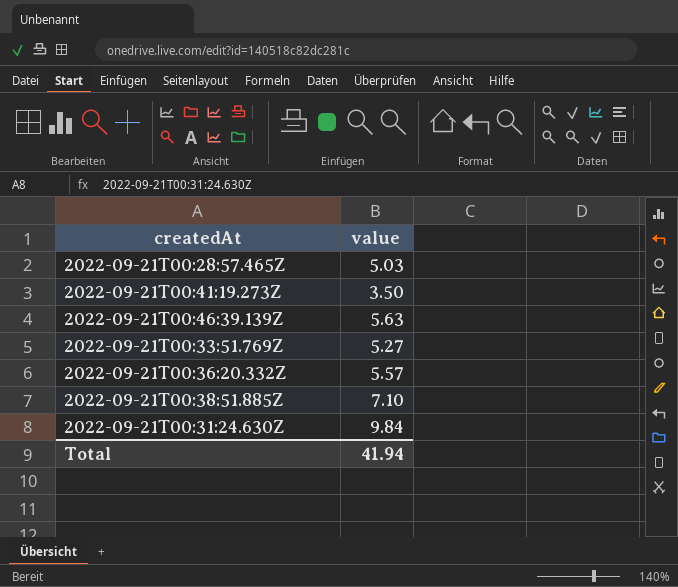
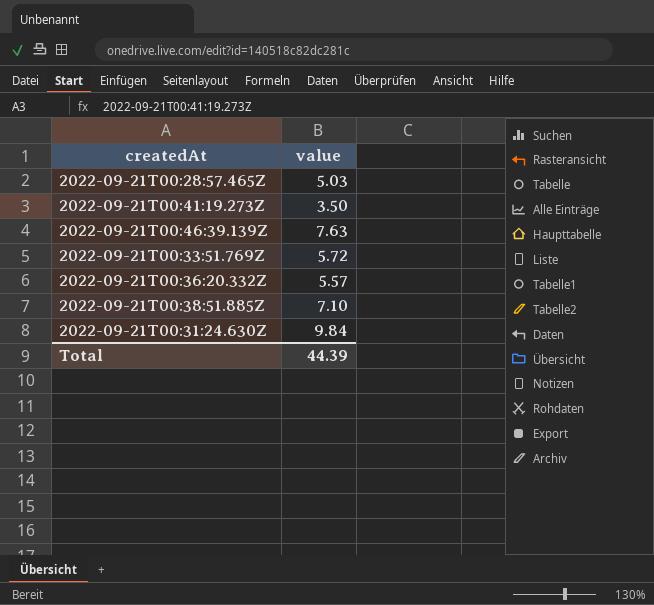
2022-09-21T00:46:39.139Z | value: 5.63 -> 7.63
2022-09-21T00:33:51.769Z | value: 5.27 -> 5.72
Total | value: 41.94 -> 44.39

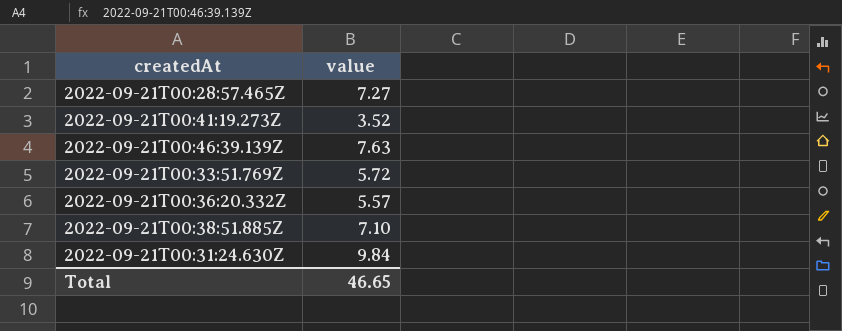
2022-09-21T00:28:57.465Z | value: 5.03 -> 7.27
2022-09-21T00:41:19.273Z | value: 3.50 -> 3.52
Total | value: 44.39 -> 46.65

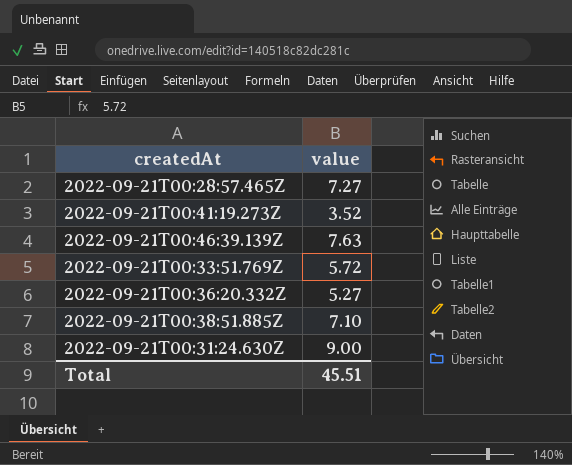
2022-09-21T00:36:20.332Z | value: 5.57 -> 5.27
2022-09-21T00:31:24.630Z | value: 9.84 -> 9.00
Total | value: 46.65 -> 45.51

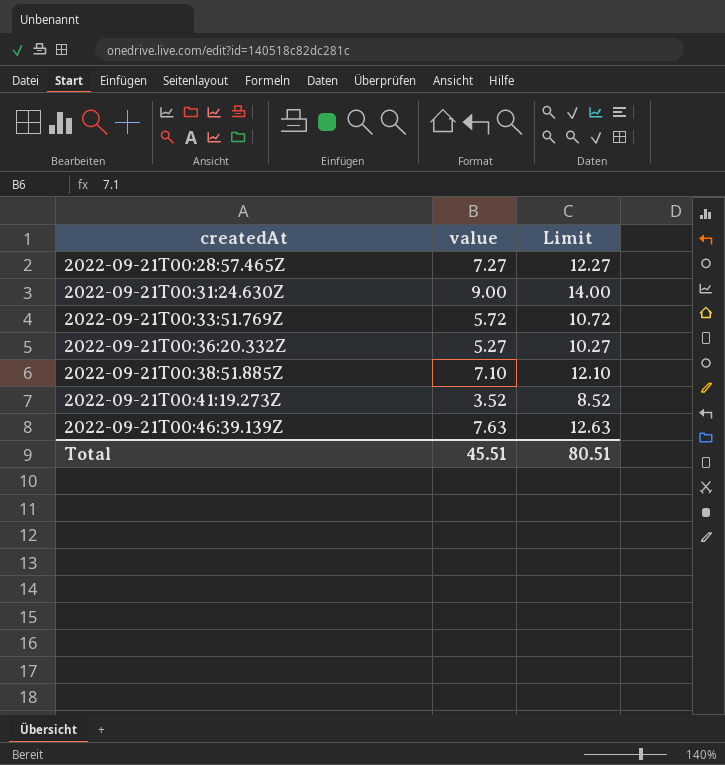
row order: none -> createdAt ascending
column Limit | formula: none -> [value] + 5

